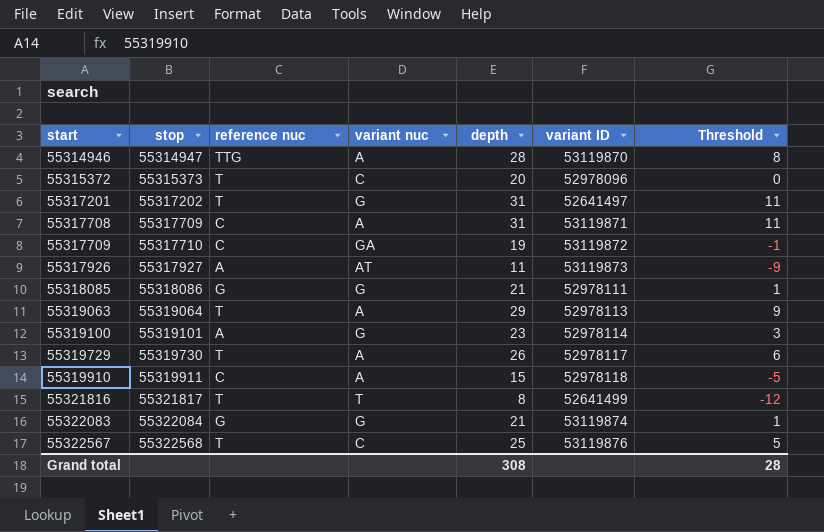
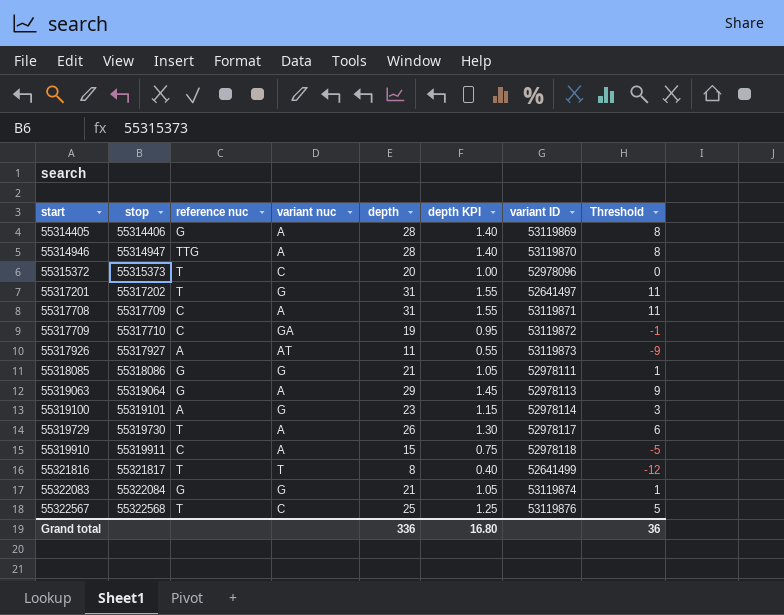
column depth KPI | formula: none -> [depth] * 0.05
row 55314405: none -> 55314406 | G | A | 28 | 1.40 | 53119869 | 8
55319063 | reference nuc: T -> G
Grand total | depth: 308 -> 336
Grand total | Threshold: 28 -> 36

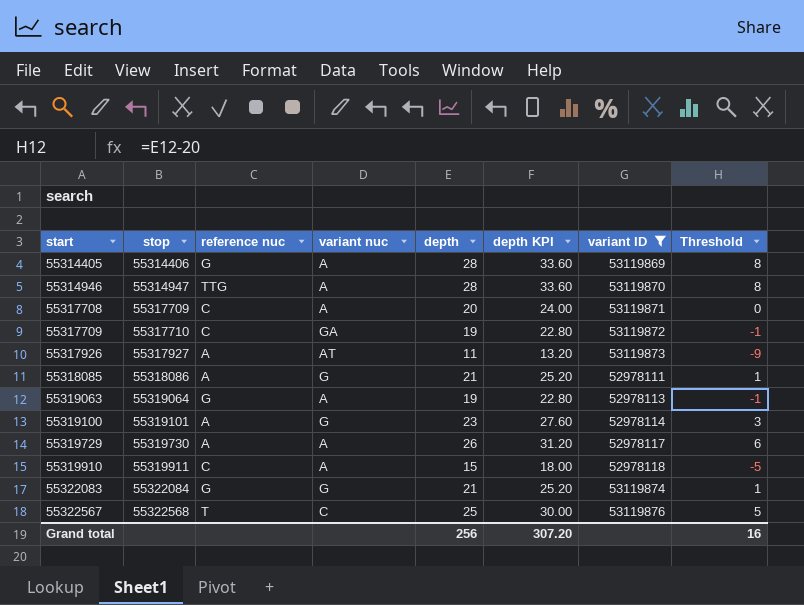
filter: none -> variant ID >= 52978111
column depth KPI | formula: [depth] * 0.05 -> [depth] * 1.2
55317708 | depth: 31 -> 20
55317708 | Threshold: 11 -> 0
55318085 | reference nuc: G -> A
55319063 | depth: 29 -> 19
55319063 | Threshold: 9 -> -1
55319729 | reference nuc: T -> A
Grand total | depth: 336 -> 256
Grand total | depth KPI: 16.80 -> 307.20
Grand total | Threshold: 36 -> 16

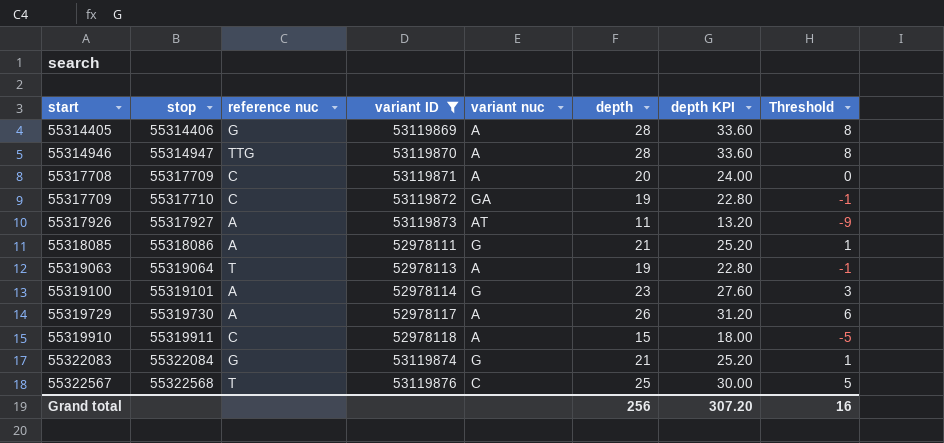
column variant ID | position: 7 -> 4
55319063 | reference nuc: G -> T

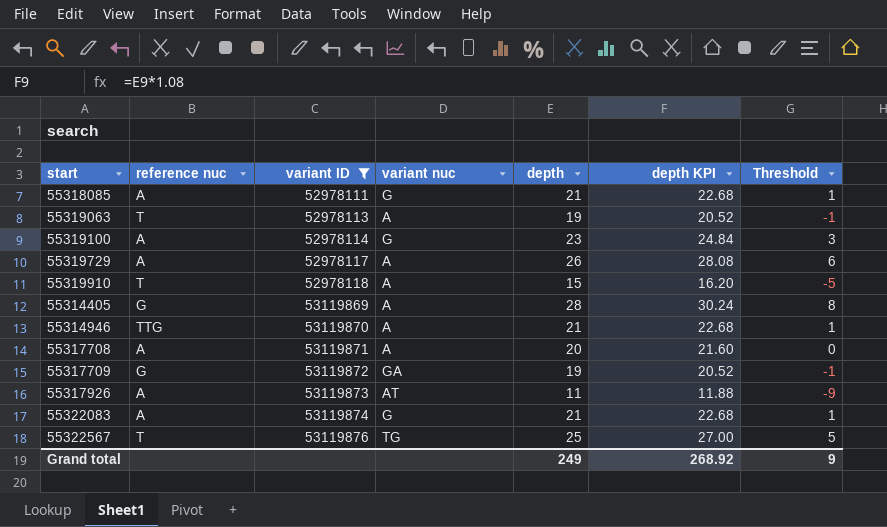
row order: start ascending -> variant ID ascending
column stop | position: 2 -> none
column depth KPI | formula: [depth] * 1.2 -> [depth] * 1.08
55319910 | reference nuc: C -> T
55314946 | depth: 28 -> 21
55314946 | Threshold: 8 -> 1
55317708 | reference nuc: C -> A
55317709 | reference nuc: C -> G
55322083 | reference nuc: G -> A
55322567 | variant nuc: C -> TG
Grand total | depth: 256 -> 249
Grand total | depth KPI: 307.20 -> 268.92
Grand total | Threshold: 16 -> 9

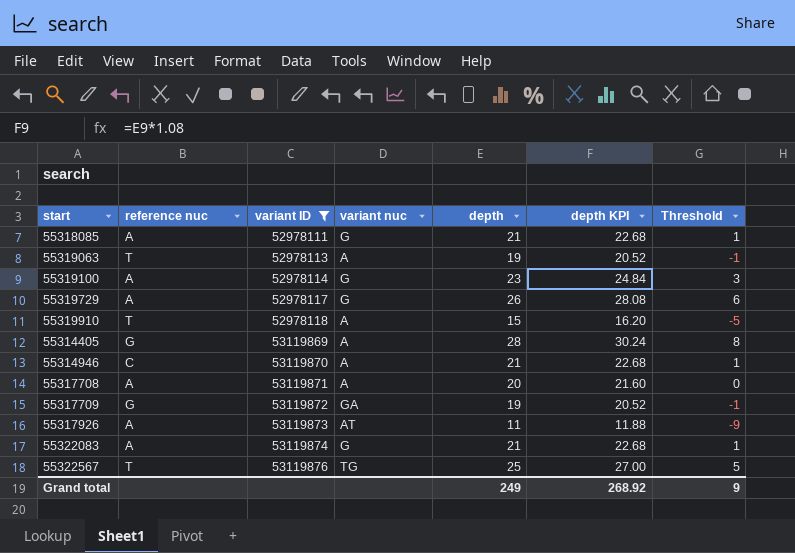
55319729 | variant nuc: A -> G
55314946 | reference nuc: TTG -> C

